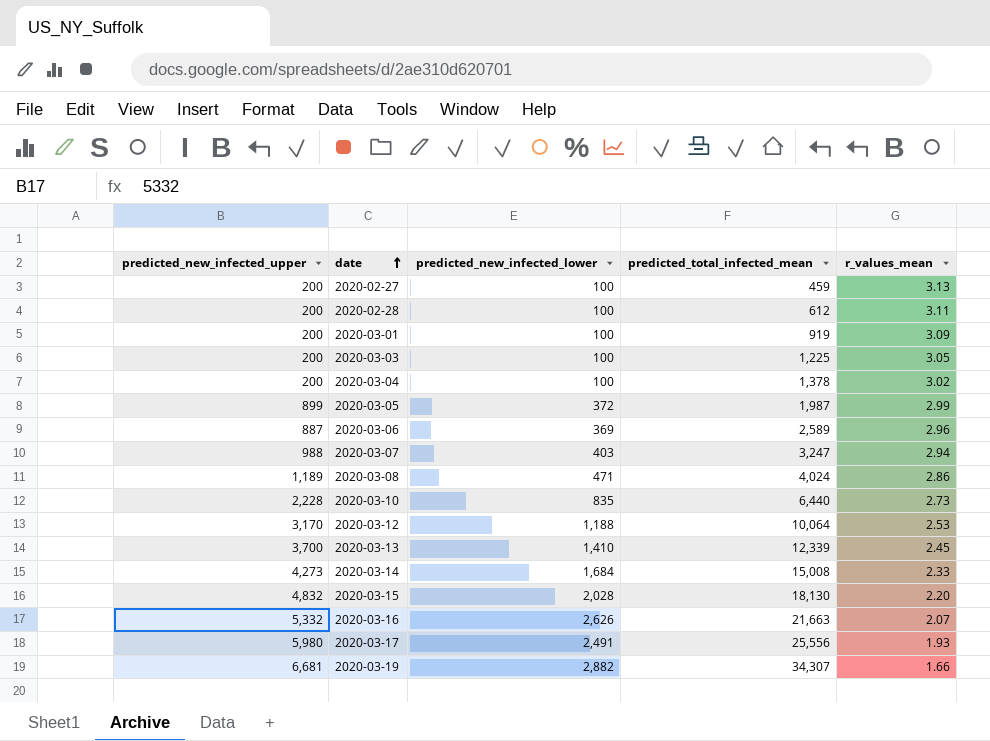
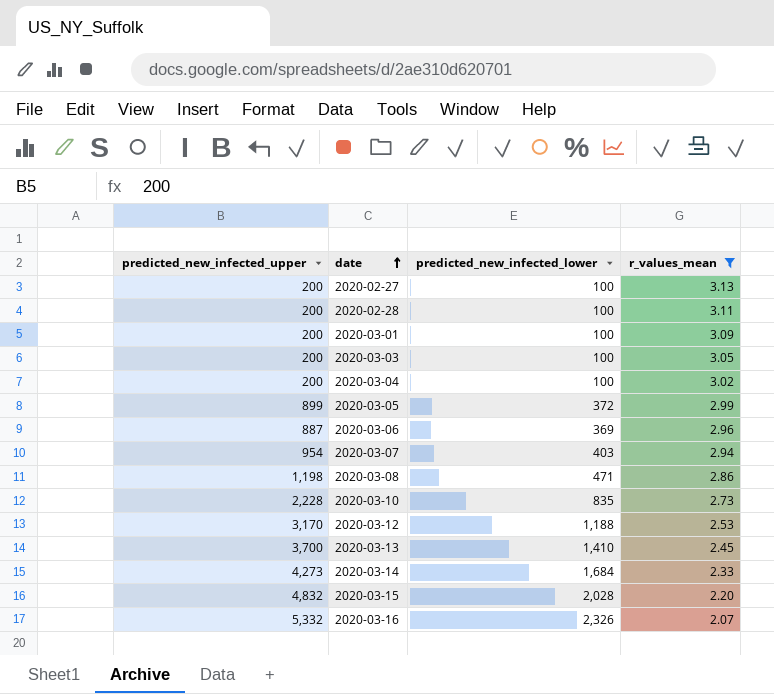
filter: none -> r_values_mean >= 2.07
column predicted_total_infected_mean | position: 4 -> none
2020-03-07 | predicted_new_infected_upper: 988 -> 954
2020-03-08 | predicted_new_infected_upper: 1,189 -> 1,198
2020-03-16 | predicted_new_infected_lower: 2,626 -> 2,326

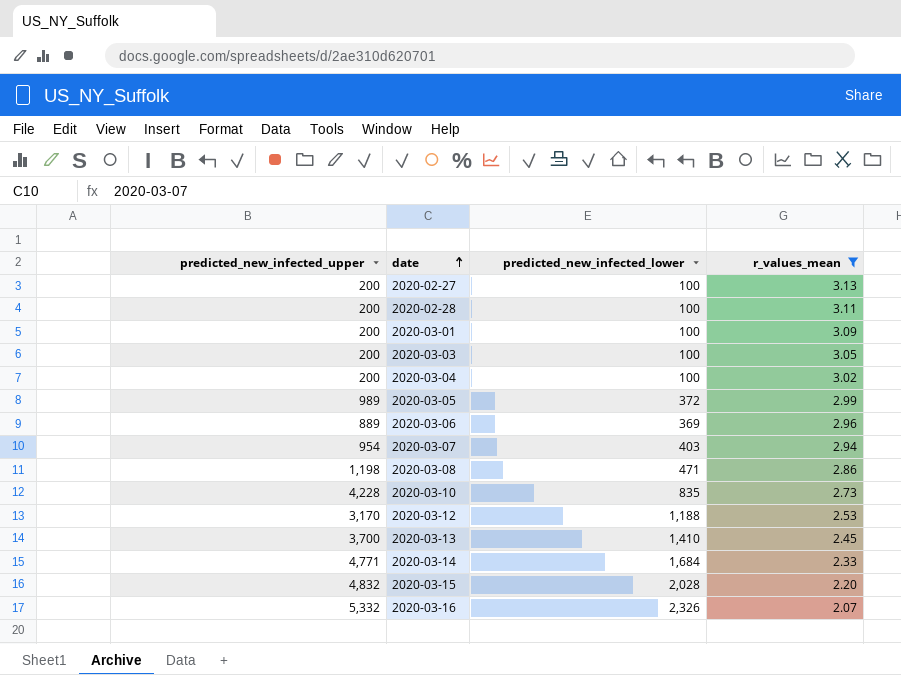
2020-03-05 | predicted_new_infected_upper: 899 -> 989
2020-03-06 | predicted_new_infected_upper: 887 -> 889
2020-03-10 | predicted_new_infected_upper: 2,228 -> 4,228
2020-03-14 | predicted_new_infected_upper: 4,273 -> 4,771

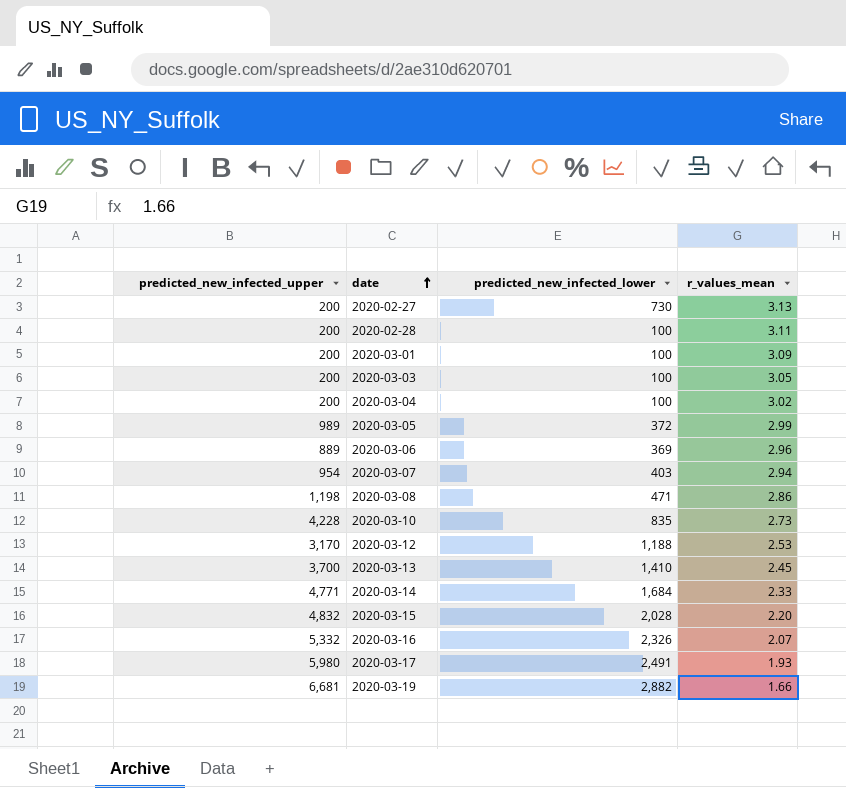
filter: r_values_mean >= 2.07 -> none
2020-02-27 | predicted_new_infected_lower: 100 -> 730

